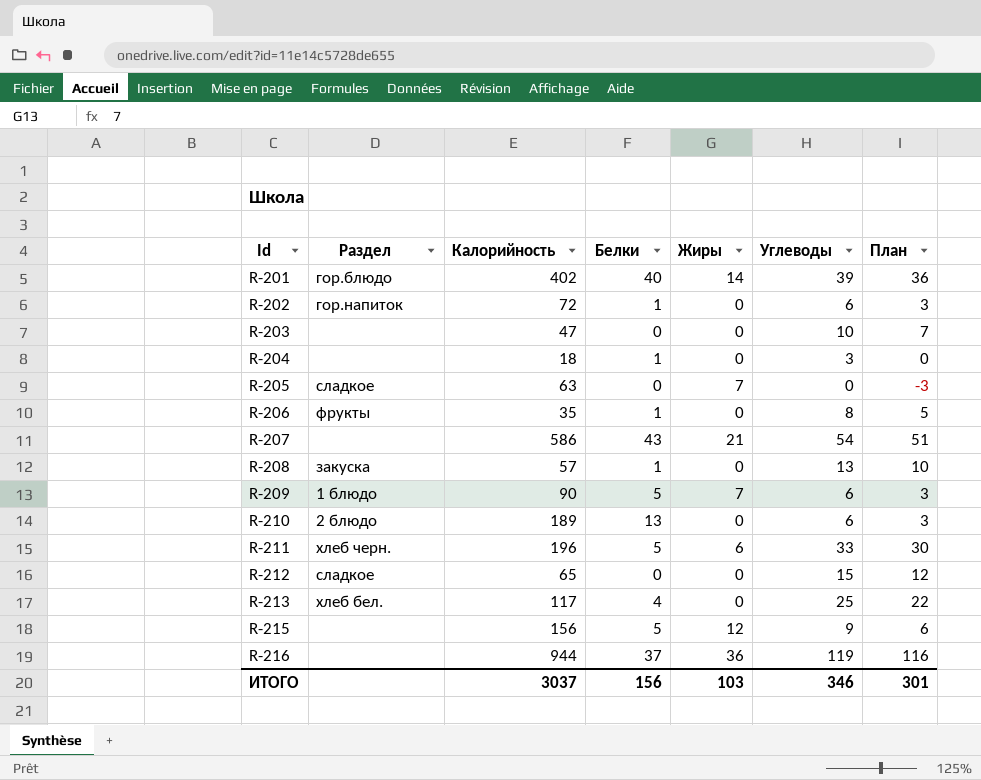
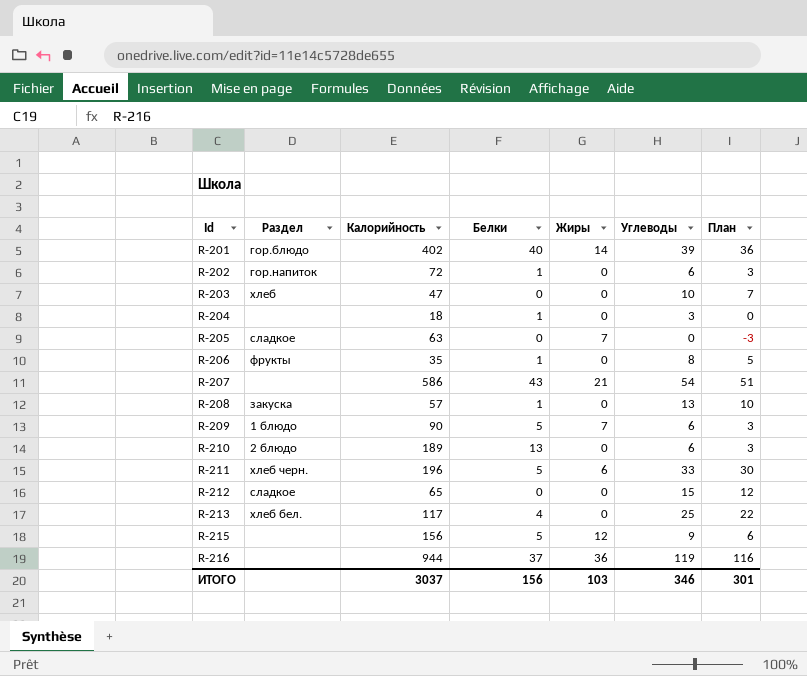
R-203 | Раздел: none -> хлеб

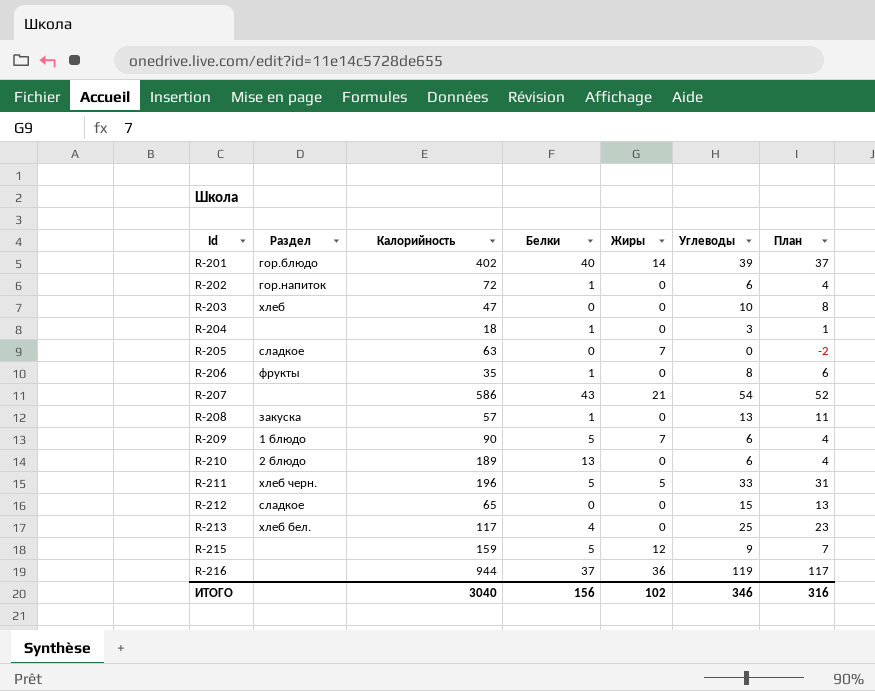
column План | formula: [Углеводы] - 3 -> [Углеводы] - 2
R-211 | Жиры: 6 -> 5
R-215 | Калорийность: 156 -> 159
ИТОГО | Калорийность: 3037 -> 3040
ИТОГО | Жиры: 103 -> 102
ИТОГО | План: 301 -> 316

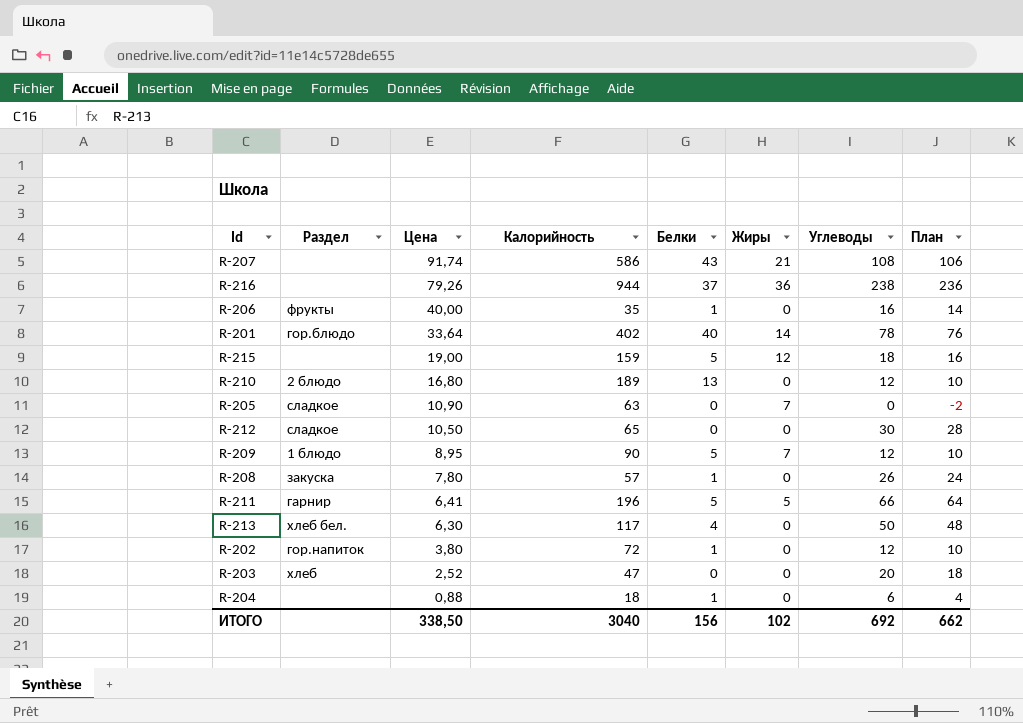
row order: Id ascending -> Цена descending
column Цена | position: none -> 3
R-207 | Углеводы: 54 -> 108
R-207 | План: 52 -> 106
R-216 | Углеводы: 119 -> 238
R-216 | План: 117 -> 236
R-206 | Углеводы: 8 -> 16
R-206 | План: 6 -> 14
R-201 | Углеводы: 39 -> 78
R-201 | План: 37 -> 76
R-215 | Углеводы: 9 -> 18
R-215 | План: 7 -> 16
R-210 | Углеводы: 6 -> 12
R-210 | План: 4 -> 10
R-212 | Углеводы: 15 -> 30
R-212 | План: 13 -> 28
R-209 | Углеводы: 6 -> 12
R-209 | План: 4 -> 10
R-208 | Углеводы: 13 -> 26
R-208 | План: 11 -> 24
R-211 | Раздел: хлеб черн. -> гарнир
R-211 | Углеводы: 33 -> 66
R-211 | План: 31 -> 64
R-213 | Углеводы: 25 -> 50
R-213 | План: 23 -> 48
R-202 | Углеводы: 6 -> 12
R-202 | План: 4 -> 10
R-203 | Углеводы: 10 -> 20
R-203 | План: 8 -> 18
R-204 | Углеводы: 3 -> 6
R-204 | План: 1 -> 4
ИТОГО | Углеводы: 346 -> 692
ИТОГО | План: 316 -> 662

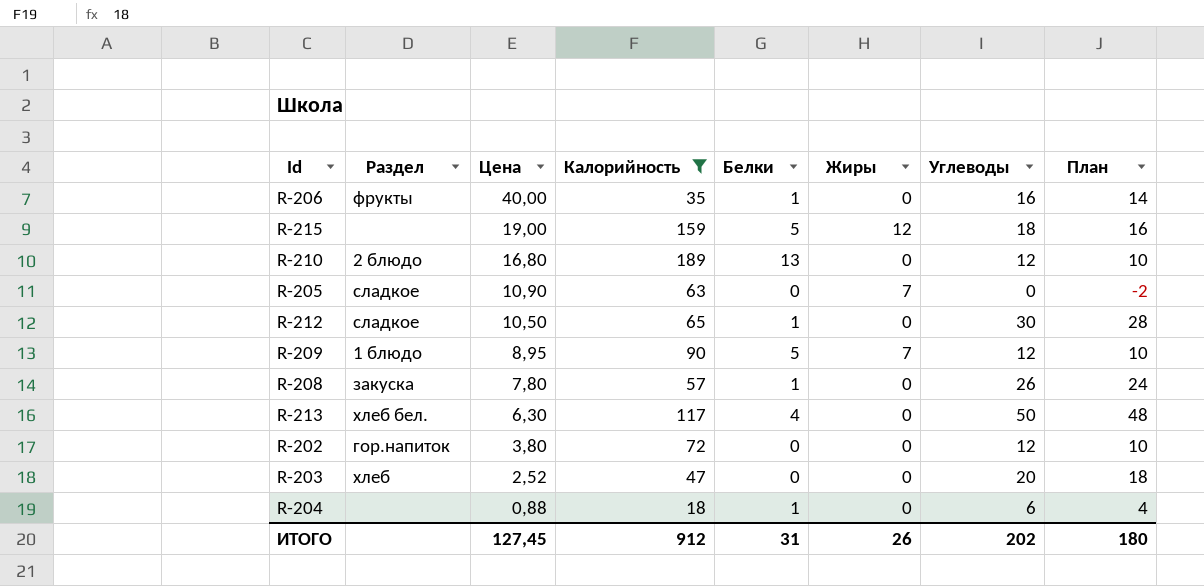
filter: none -> Калорийность <= 189
R-212 | Белки: 0 -> 1
R-202 | Белки: 1 -> 0
ИТОГО | Цена: 338,50 -> 127,45
ИТОГО | Калорийность: 3040 -> 912
ИТОГО | Белки: 156 -> 31
ИТОГО | Жиры: 102 -> 26
ИТОГО | Углеводы: 692 -> 202
ИТОГО | План: 662 -> 180

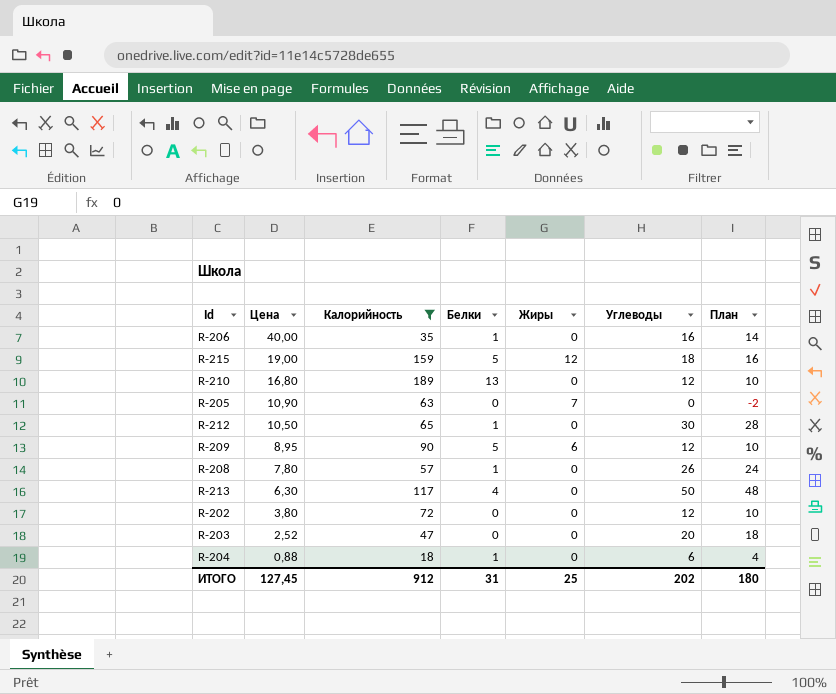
column Раздел | position: 2 -> none
R-209 | Жиры: 7 -> 6
ИТОГО | Жиры: 26 -> 25

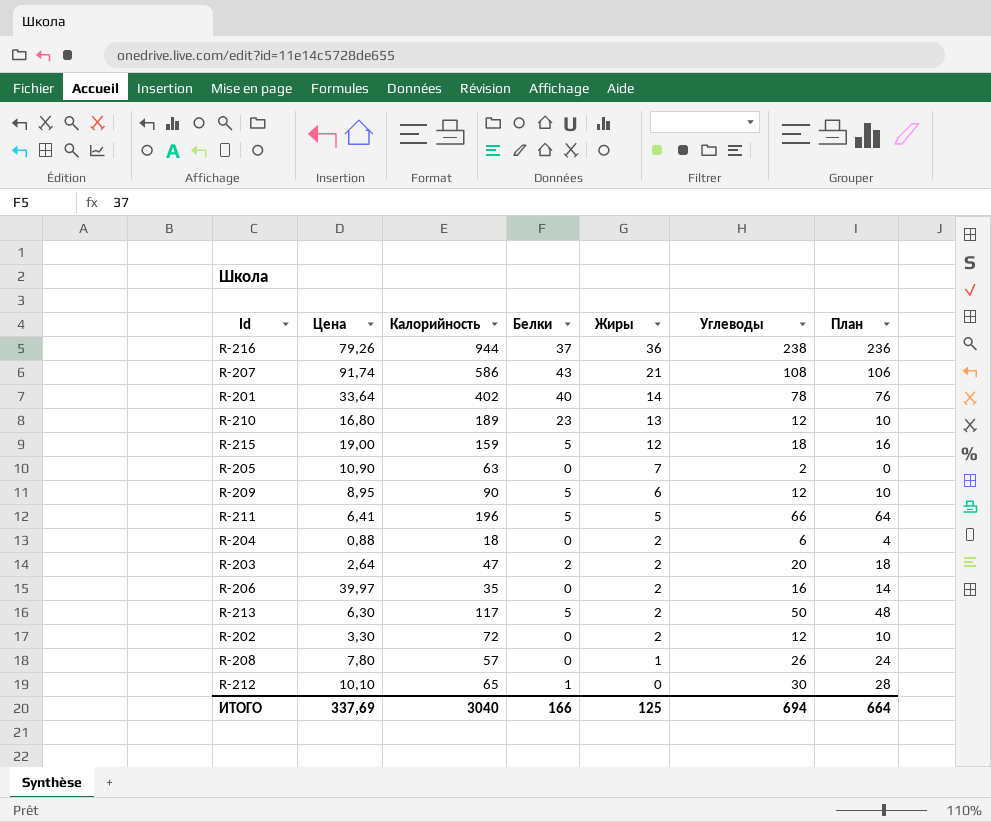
filter: Калорийность <= 189 -> none
row order: Цена descending -> Жиры descending
R-210 | Белки: 13 -> 23
R-210 | Жиры: 0 -> 13
R-205 | Углеводы: 0 -> 2
R-205 | План: -2 -> 0
R-204 | Белки: 1 -> 0
R-204 | Жиры: 0 -> 2
R-203 | Цена: 2,52 -> 2,64
R-203 | Белки: 0 -> 2
R-203 | Жиры: 0 -> 2
R-206 | Цена: 40,00 -> 39,97
R-206 | Белки: 1 -> 0
R-206 | Жиры: 0 -> 2
R-213 | Белки: 4 -> 5
R-213 | Жиры: 0 -> 2
R-202 | Цена: 3,80 -> 3,30
R-202 | Жиры: 0 -> 2
R-208 | Белки: 1 -> 0
R-208 | Жиры: 0 -> 1
R-212 | Цена: 10,50 -> 10,10
ИТОГО | Цена: 127,45 -> 337,69
ИТОГО | Калорийность: 912 -> 3040
ИТОГО | Белки: 31 -> 166
ИТОГО | Жиры: 25 -> 125
ИТОГО | Углеводы: 202 -> 694
ИТОГО | План: 180 -> 664

